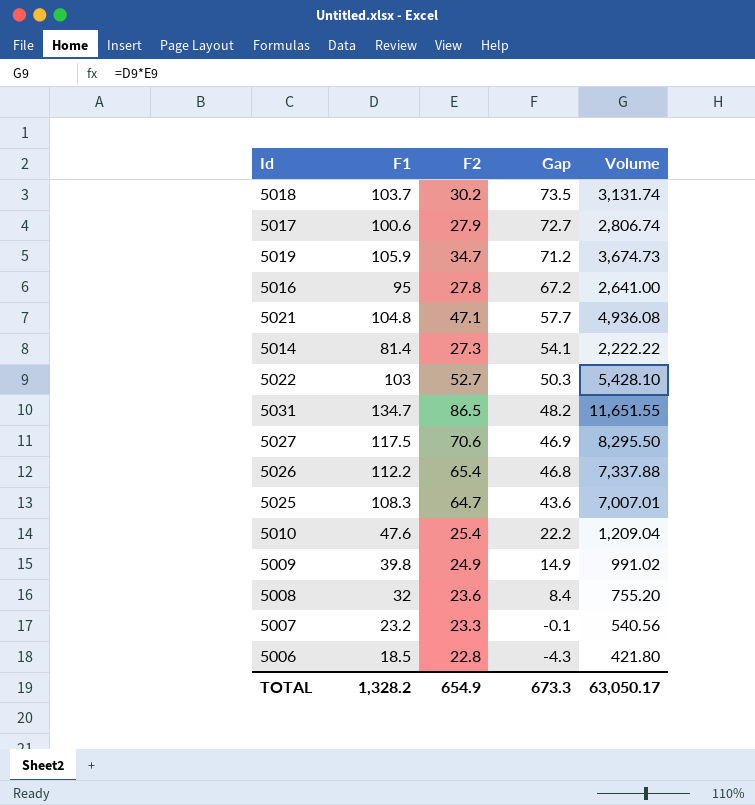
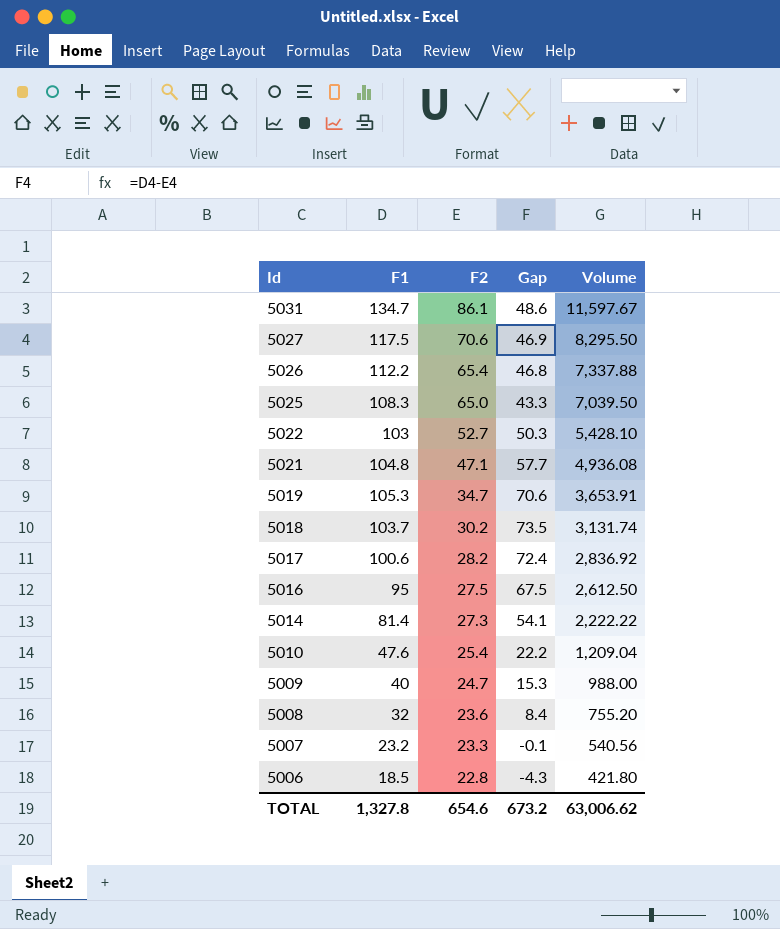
row order: Gap descending -> Id descending
5031 | F2: 86.5 -> 86.1
5031 | Gap: 48.2 -> 48.6
5031 | Volume: 11,651.55 -> 11,597.67
5025 | F2: 64.7 -> 65.0
5025 | Gap: 43.6 -> 43.3
5025 | Volume: 7,007.01 -> 7,039.50
5019 | F1: 105.9 -> 105.3
5019 | Gap: 71.2 -> 70.6
5019 | Volume: 3,674.73 -> 3,653.91
5017 | F2: 27.9 -> 28.2
5017 | Gap: 72.7 -> 72.4
5017 | Volume: 2,806.74 -> 2,836.92
5016 | F2: 27.8 -> 27.5
5016 | Gap: 67.2 -> 67.5
5016 | Volume: 2,641.00 -> 2,612.50
5009 | F1: 39.8 -> 40
5009 | F2: 24.9 -> 24.7
5009 | Gap: 14.9 -> 15.3
5009 | Volume: 991.02 -> 988.00
TOTAL | F1: 1,328.2 -> 1,327.8
TOTAL | F2: 654.9 -> 654.6
TOTAL | Gap: 673.3 -> 673.2
TOTAL | Volume: 63,050.17 -> 63,006.62

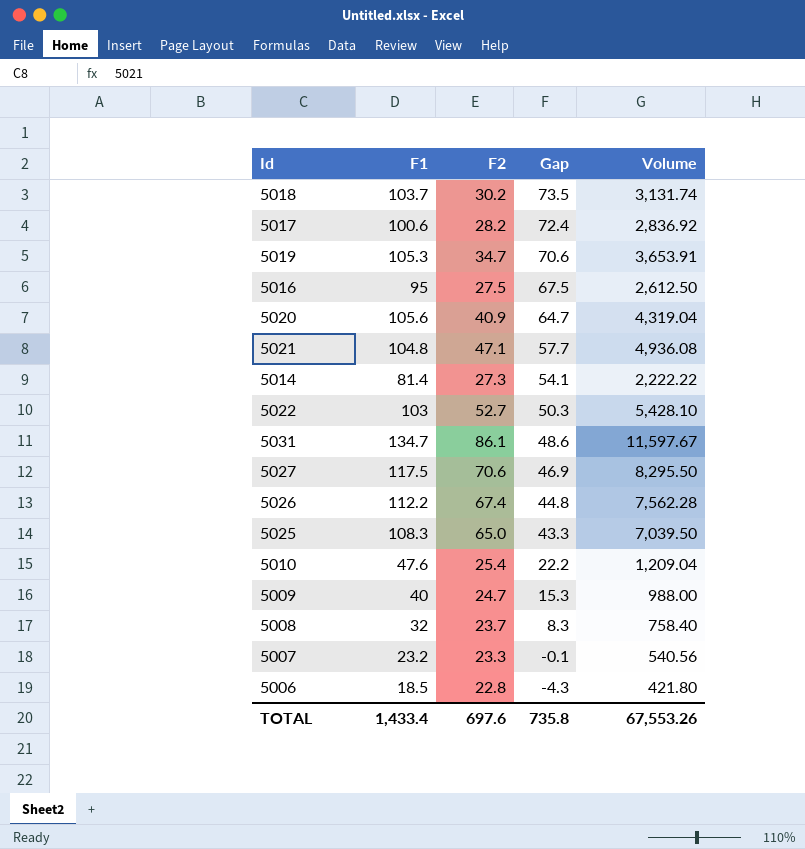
row order: Id descending -> Gap descending
row 5020: none -> 105.6 | 40.9 | 64.7 | 4,319.04
5026 | F2: 65.4 -> 67.4
5026 | Gap: 46.8 -> 44.8
5026 | Volume: 7,337.88 -> 7,562.28
5008 | F2: 23.6 -> 23.7
5008 | Gap: 8.4 -> 8.3
5008 | Volume: 755.20 -> 758.40
TOTAL | F1: 1,327.8 -> 1,433.4
TOTAL | F2: 654.6 -> 697.6
TOTAL | Gap: 673.2 -> 735.8
TOTAL | Volume: 63,006.62 -> 67,553.26

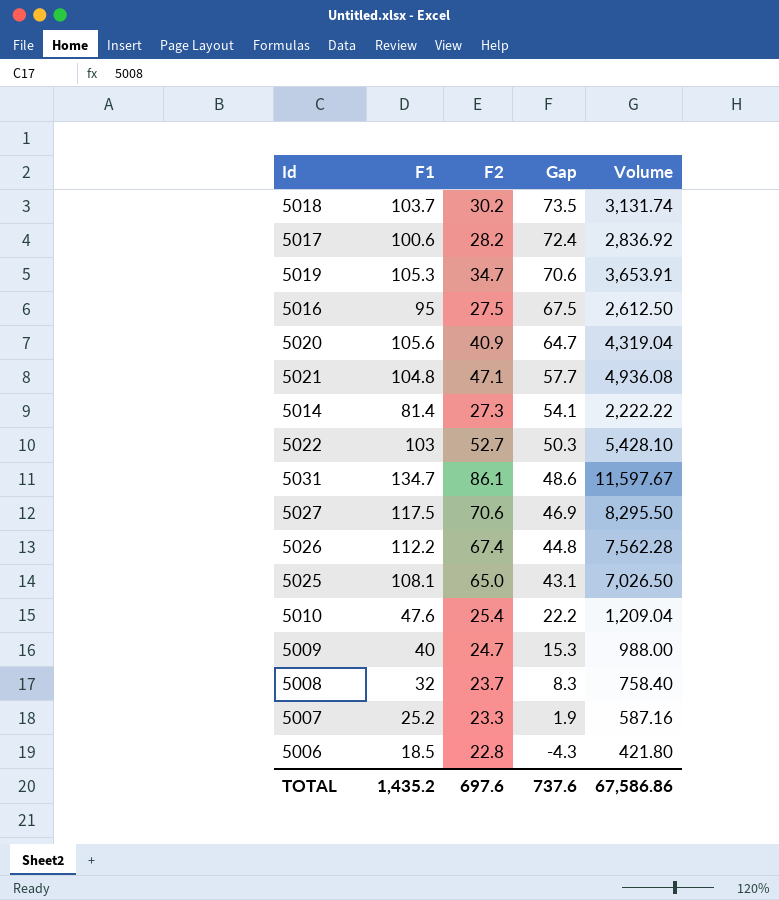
5025 | F1: 108.3 -> 108.1
5025 | Gap: 43.3 -> 43.1
5025 | Volume: 7,039.50 -> 7,026.50
5007 | F1: 23.2 -> 25.2
5007 | Gap: -0.1 -> 1.9
5007 | Volume: 540.56 -> 587.16
TOTAL | F1: 1,433.4 -> 1,435.2
TOTAL | Gap: 735.8 -> 737.6
TOTAL | Volume: 67,553.26 -> 67,586.86

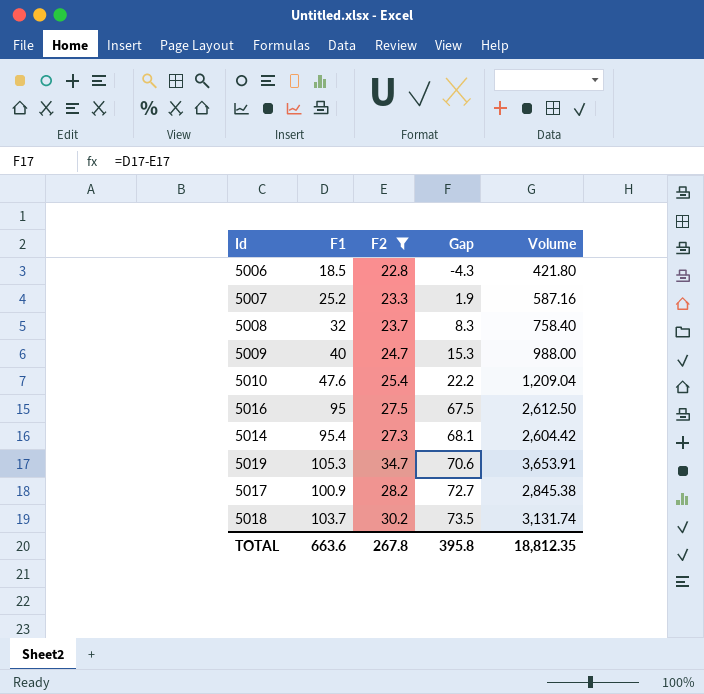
filter: none -> F2 <= 34.7
row order: Gap descending -> Gap ascending
5014 | F1: 81.4 -> 95.4
5014 | Gap: 54.1 -> 68.1
5014 | Volume: 2,222.22 -> 2,604.42
5017 | F1: 100.6 -> 100.9
5017 | Gap: 72.4 -> 72.7
5017 | Volume: 2,836.92 -> 2,845.38
TOTAL | F1: 1,435.2 -> 663.6
TOTAL | F2: 697.6 -> 267.8
TOTAL | Gap: 737.6 -> 395.8
TOTAL | Volume: 67,586.86 -> 18,812.35

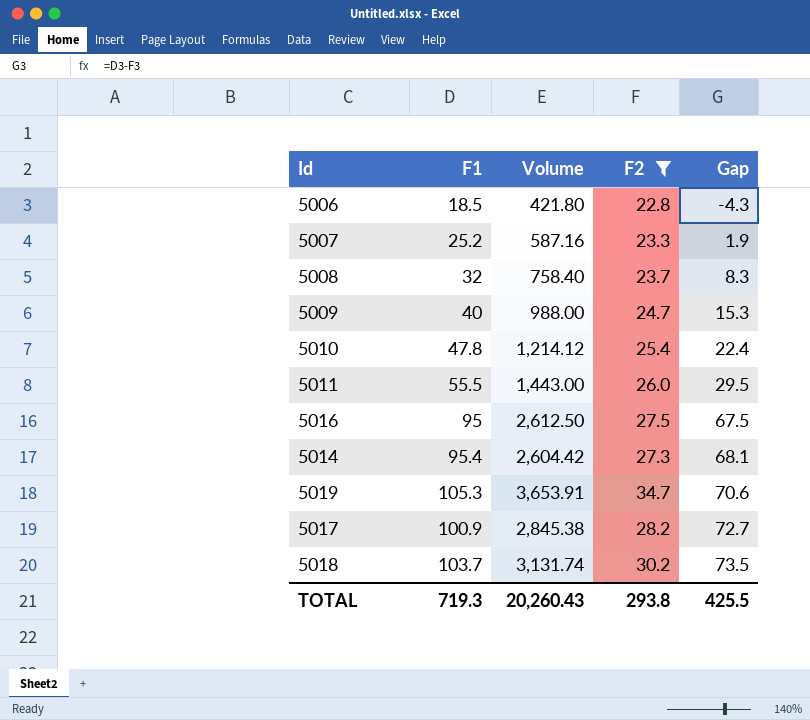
column Volume | position: 5 -> 3
5010 | F1: 47.6 -> 47.8
5010 | Volume: 1,209.04 -> 1,214.12
5010 | Gap: 22.2 -> 22.4
row 5011: none -> 55.5 | 1,443.00 | 26.0 | 29.5
TOTAL | F1: 663.6 -> 719.3
TOTAL | Volume: 18,812.35 -> 20,260.43
TOTAL | F2: 267.8 -> 293.8
TOTAL | Gap: 395.8 -> 425.5

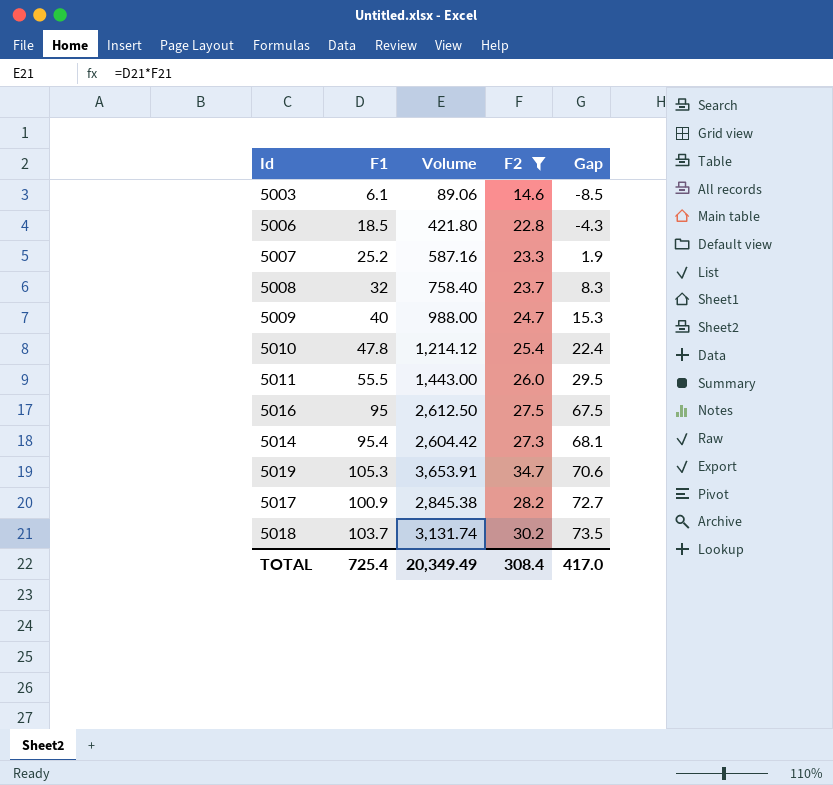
row 5003: none -> 6.1 | 89.06 | 14.6 | -8.5
TOTAL | F1: 719.3 -> 725.4
TOTAL | Volume: 20,260.43 -> 20,349.49
TOTAL | F2: 293.8 -> 308.4
TOTAL | Gap: 425.5 -> 417.0

